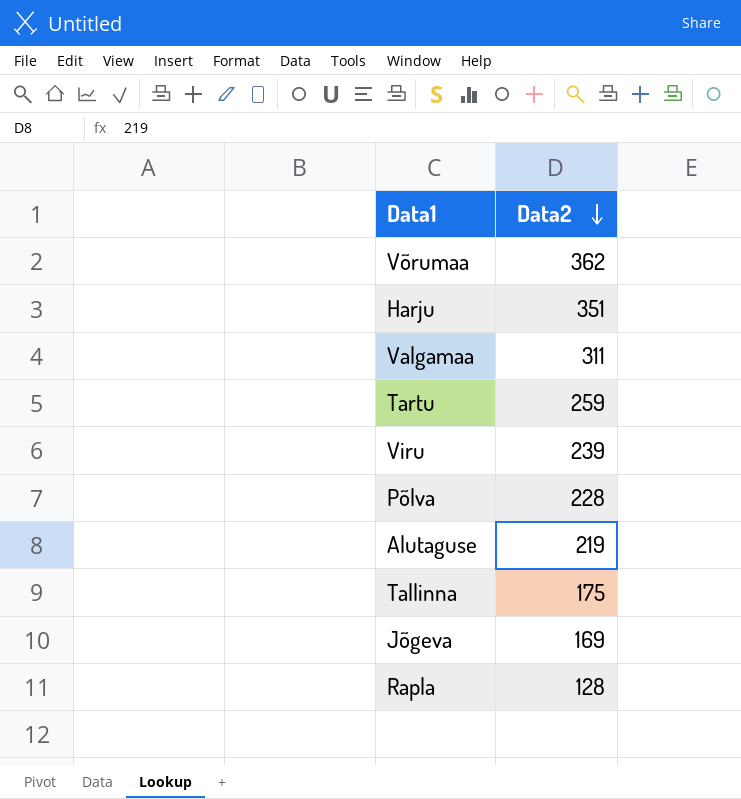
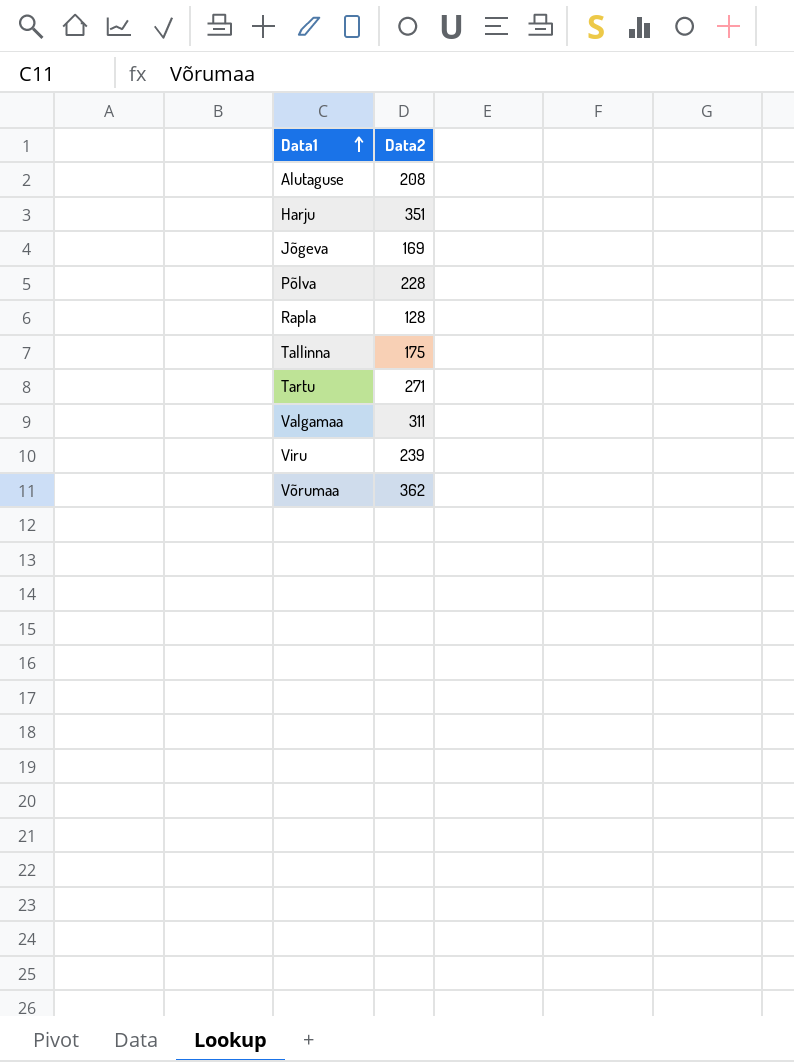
row order: Data2 descending -> Data1 ascending
Alutaguse | Data2: 219 -> 208
Tartu | Data2: 259 -> 271

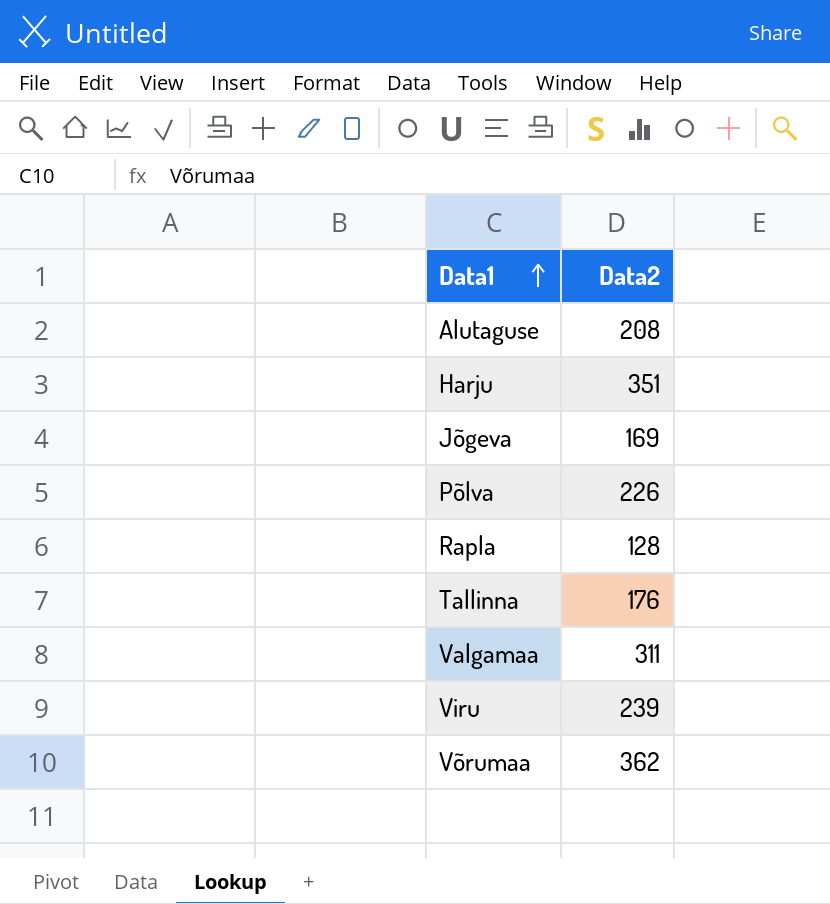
row Tartu: 271 -> none
Põlva | Data2: 228 -> 226
Tallinna | Data2: 175 -> 176

